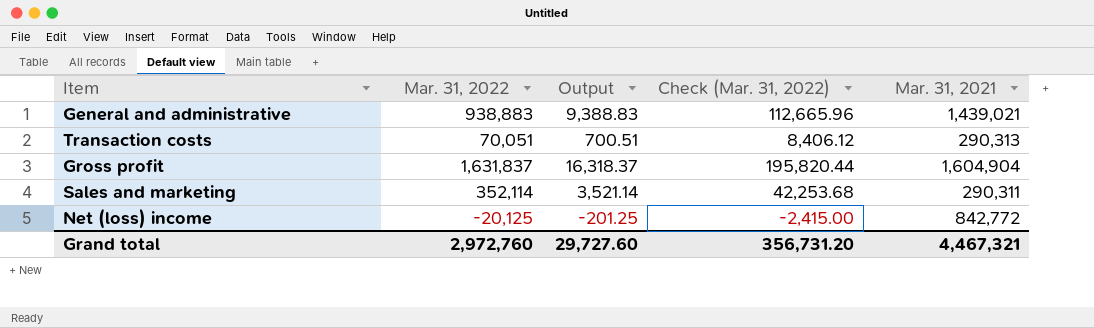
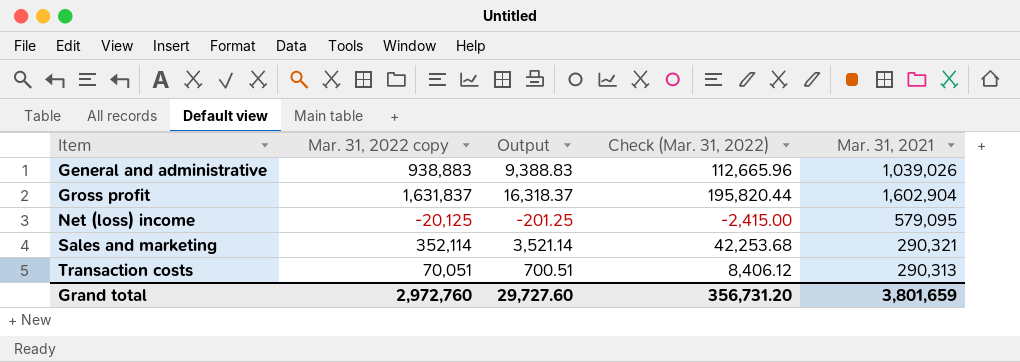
row order: none -> Item ascending
column name: Mar. 31, 2022 -> Mar. 31, 2022 copy
General and administrative | Mar. 31, 2021: 1,439,021 -> 1,039,026
Gross profit | Mar. 31, 2021: 1,604,904 -> 1,602,904
Net (loss) income | Mar. 31, 2021: 842,772 -> 579,095
Sales and marketing | Mar. 31, 2021: 290,311 -> 290,321
Grand total | Mar. 31, 2021: 4,467,321 -> 3,801,659

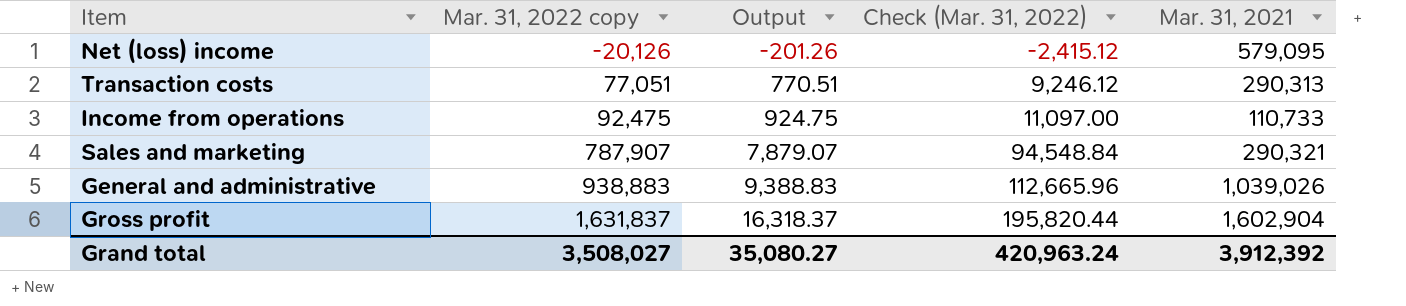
row order: Item ascending -> Mar. 31, 2022 copy ascending
Net (loss) income | Mar. 31, 2022 copy: -20,125 -> -20,126
Net (loss) income | Output: -201.25 -> -201.26
Net (loss) income | Check (Mar. 31, 2022): -2,415.00 -> -2,415.12
Transaction costs | Mar. 31, 2022 copy: 70,051 -> 77,051
Transaction costs | Output: 700.51 -> 770.51
Transaction costs | Check (Mar. 31, 2022): 8,406.12 -> 9,246.12
row Income from operations: none -> 92,475 | 924.75 | 11,097.00 | 110,733
Sales and marketing | Mar. 31, 2022 copy: 352,114 -> 787,907
Sales and marketing | Output: 3,521.14 -> 7,879.07
Sales and marketing | Check (Mar. 31, 2022): 42,253.68 -> 94,548.84
Grand total | Mar. 31, 2022 copy: 2,972,760 -> 3,508,027
Grand total | Output: 29,727.60 -> 35,080.27
Grand total | Check (Mar. 31, 2022): 356,731.20 -> 420,963.24
Grand total | Mar. 31, 2021: 3,801,659 -> 3,912,392

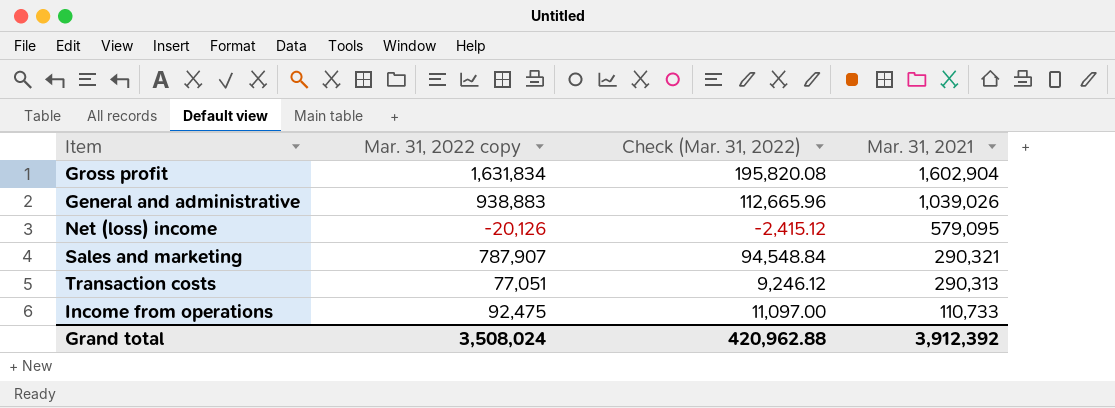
row order: Mar. 31, 2022 copy ascending -> Mar. 31, 2021 descending
column Output | formula: [Mar. 31, 2022 copy] * 0.01 -> none
Gross profit | Mar. 31, 2022 copy: 1,631,837 -> 1,631,834
Gross profit | Check (Mar. 31, 2022): 195,820.44 -> 195,820.08
Grand total | Mar. 31, 2022 copy: 3,508,027 -> 3,508,024
Grand total | Check (Mar. 31, 2022): 420,963.24 -> 420,962.88

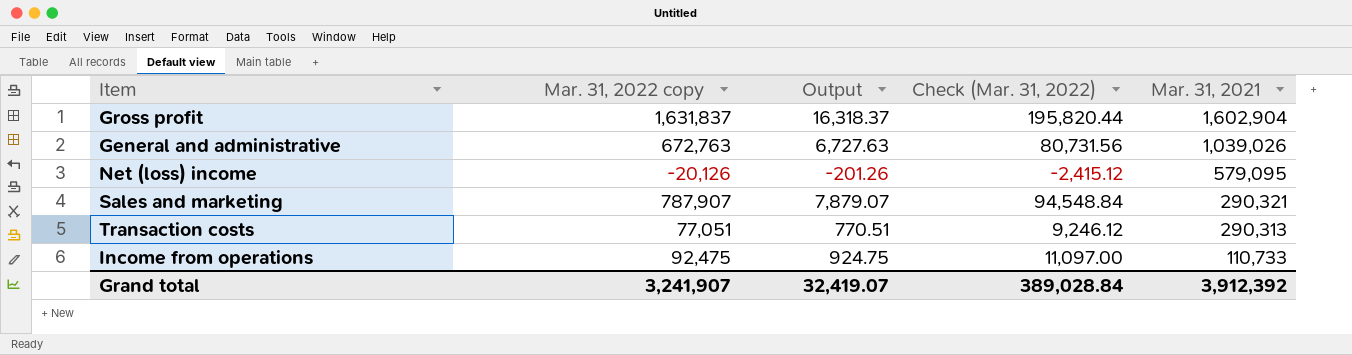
column Output | formula: none -> [Mar. 31, 2022 copy] * 0.01
Gross profit | Mar. 31, 2022 copy: 1,631,834 -> 1,631,837
Gross profit | Check (Mar. 31, 2022): 195,820.08 -> 195,820.44
General and administrative | Mar. 31, 2022 copy: 938,883 -> 672,763
General and administrative | Check (Mar. 31, 2022): 112,665.96 -> 80,731.56
Grand total | Mar. 31, 2022 copy: 3,508,024 -> 3,241,907
Grand total | Check (Mar. 31, 2022): 420,962.88 -> 389,028.84

